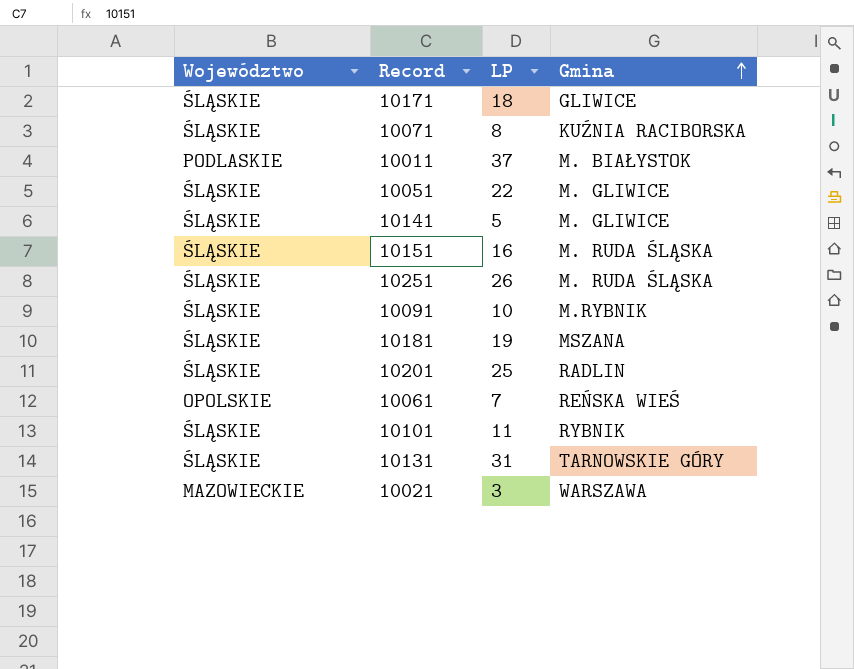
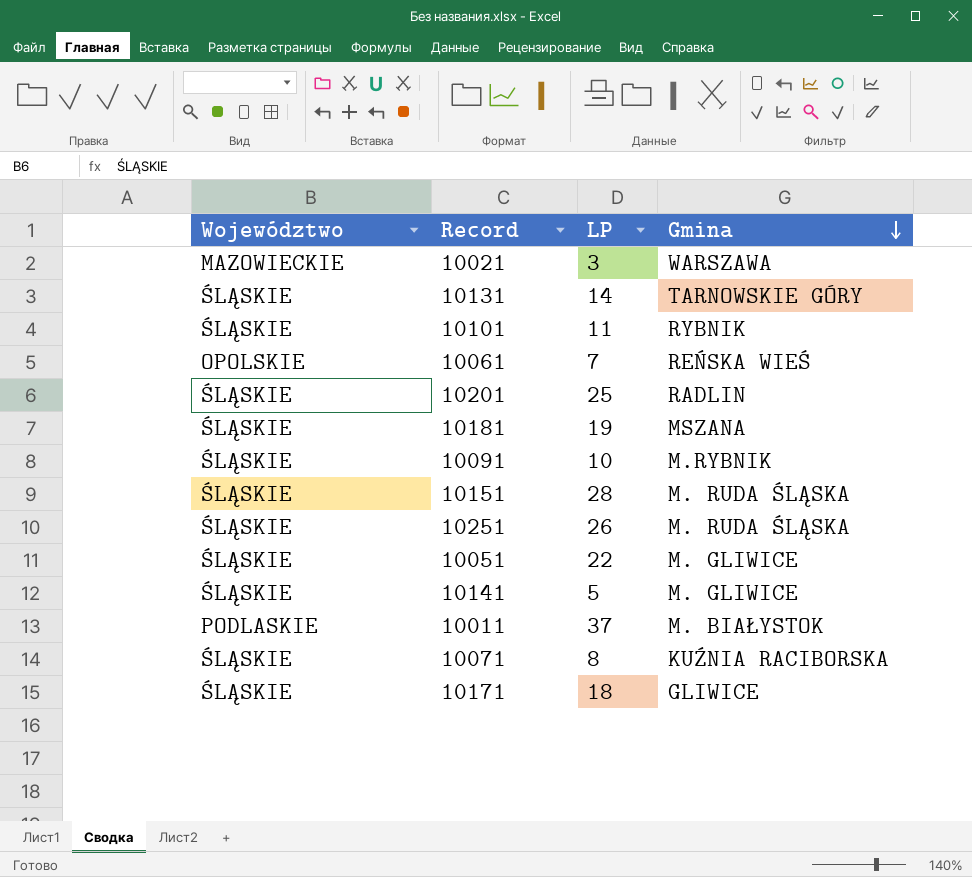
row order: Gmina ascending -> Gmina descending
10131 | LP: 31 -> 14
10151 | LP: 16 -> 28

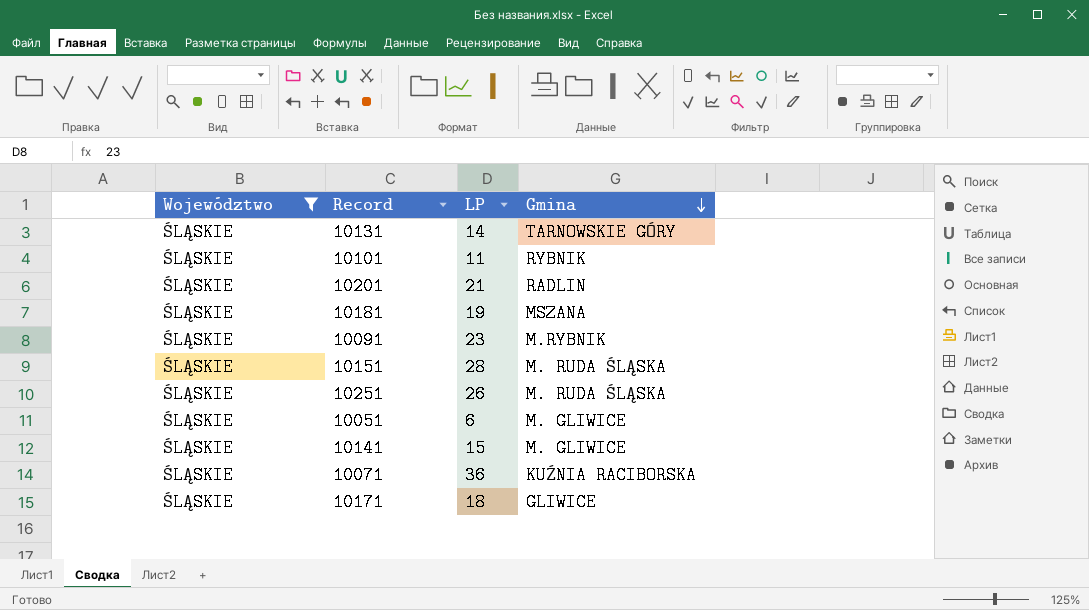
filter: none -> Województwo = ŚLĄSKIE
10201 | LP: 25 -> 21
10091 | LP: 10 -> 23
10051 | LP: 22 -> 6
10141 | LP: 5 -> 15
10071 | LP: 8 -> 36

